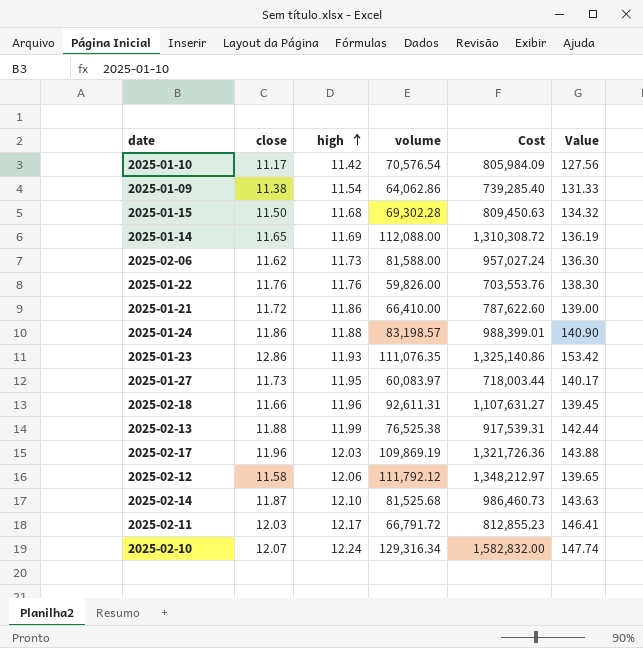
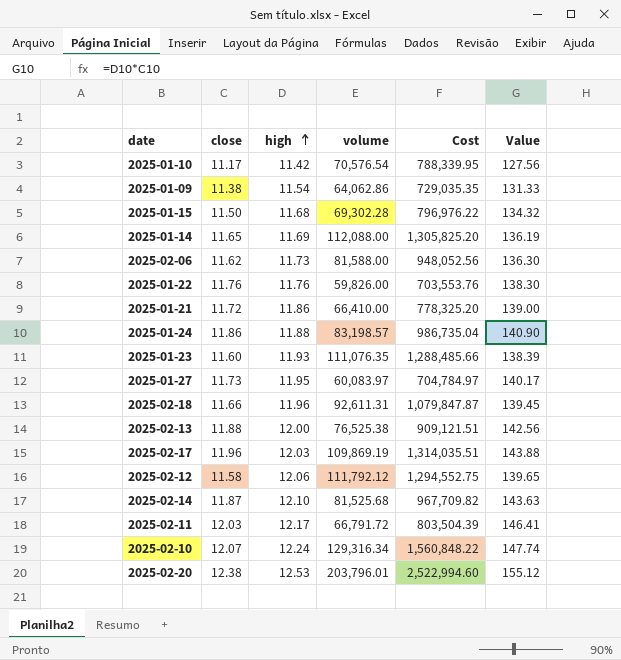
column Cost | formula: [high] * [volume] -> [close] * [volume]
2025-01-23 | close: 12.86 -> 11.60
2025-01-23 | Value: 153.42 -> 138.39
2025-02-13 | high: 11.99 -> 12.00
2025-02-13 | Value: 142.44 -> 142.56
row 2025-02-20: none -> 12.38 | 12.53 | 203,796.01 | 2,522,994.60 | 155.12

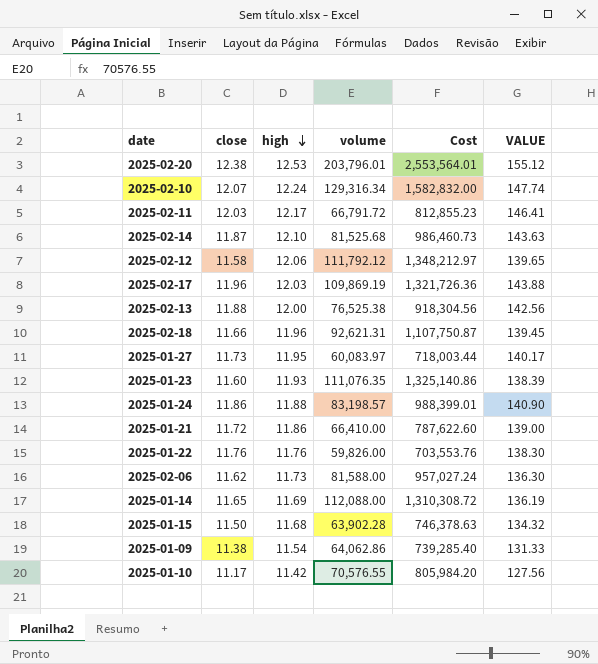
row order: high ascending -> high descending
column Cost | formula: [close] * [volume] -> [high] * [volume]
column name: Value -> VALUE
2025-02-18 | volume: 92,611.31 -> 92,621.31
2025-01-15 | volume: 69,302.28 -> 63,902.28
2025-01-10 | volume: 70,576.54 -> 70,576.55

